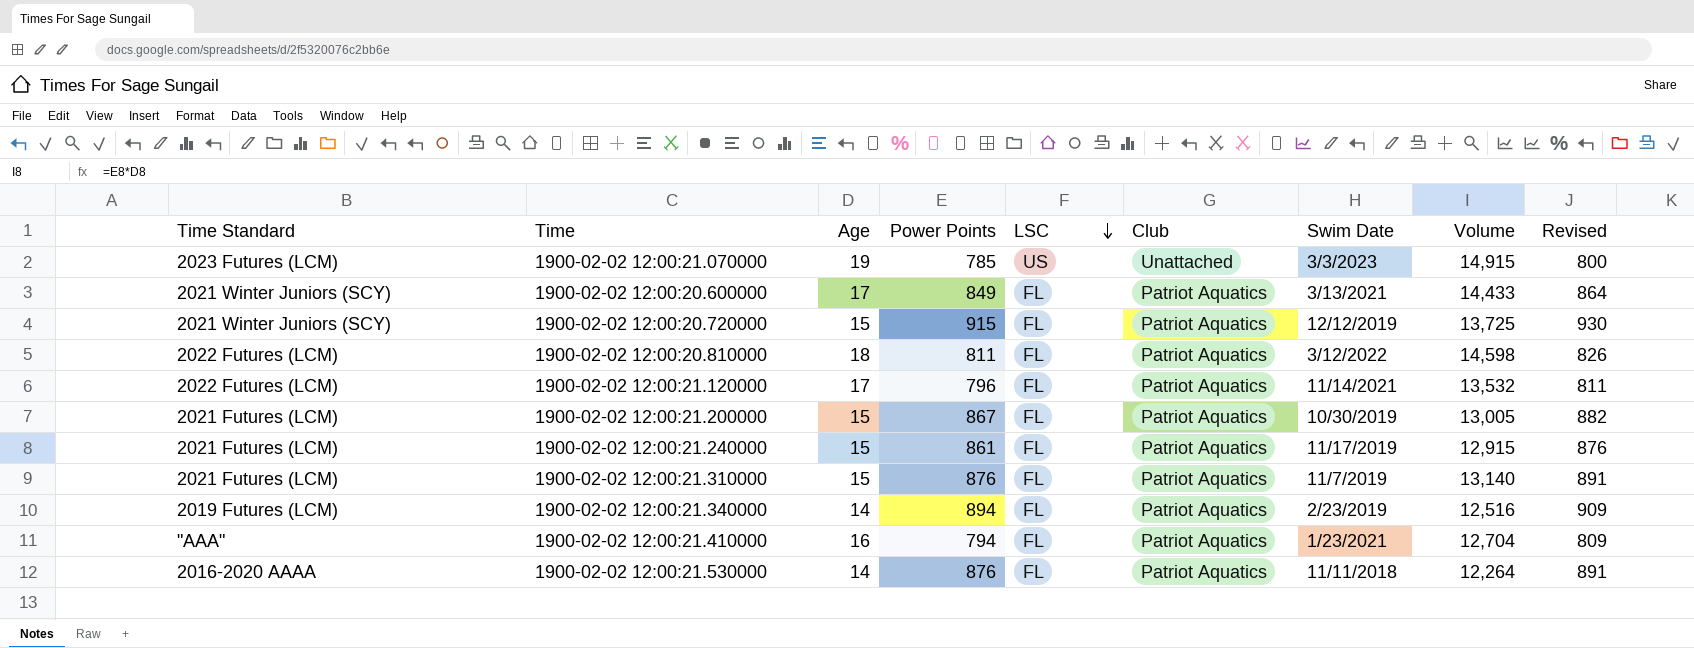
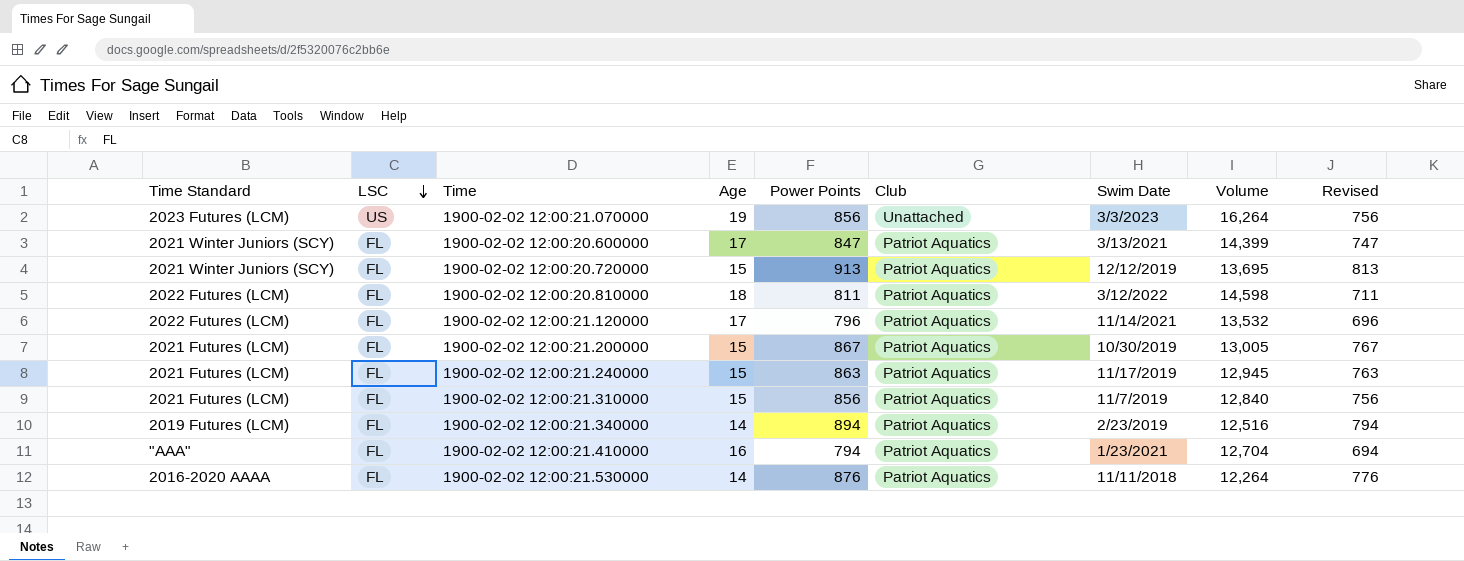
column LSC | position: 5 -> 2
column Revised | formula: [Power Points] + 15 -> [Power Points] - 100
1900-02-02 12:00:21.070000 | Power Points: 785 -> 856
1900-02-02 12:00:21.070000 | Volume: 14,915 -> 16,264
1900-02-02 12:00:20.600000 | Power Points: 849 -> 847
1900-02-02 12:00:20.600000 | Volume: 14,433 -> 14,399
1900-02-02 12:00:20.720000 | Power Points: 915 -> 913
1900-02-02 12:00:20.720000 | Volume: 13,725 -> 13,695
1900-02-02 12:00:21.240000 | Power Points: 861 -> 863
1900-02-02 12:00:21.240000 | Volume: 12,915 -> 12,945
1900-02-02 12:00:21.310000 | Power Points: 876 -> 856
1900-02-02 12:00:21.310000 | Volume: 13,140 -> 12,840

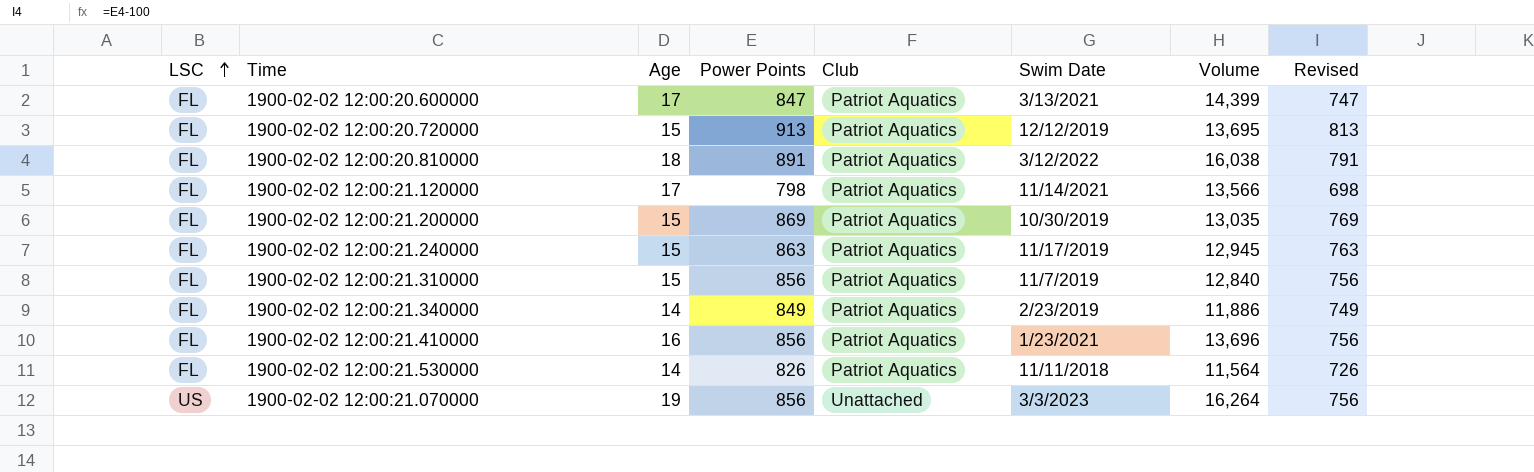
row order: LSC descending -> LSC ascending
column Time Standard | position: 1 -> none
1900-02-02 12:00:20.810000 | Power Points: 811 -> 891
1900-02-02 12:00:20.810000 | Volume: 14,598 -> 16,038
1900-02-02 12:00:20.810000 | Revised: 711 -> 791
1900-02-02 12:00:21.120000 | Power Points: 796 -> 798
1900-02-02 12:00:21.120000 | Volume: 13,532 -> 13,566
1900-02-02 12:00:21.120000 | Revised: 696 -> 698
1900-02-02 12:00:21.200000 | Power Points: 867 -> 869
1900-02-02 12:00:21.200000 | Volume: 13,005 -> 13,035
1900-02-02 12:00:21.200000 | Revised: 767 -> 769
1900-02-02 12:00:21.340000 | Power Points: 894 -> 849
1900-02-02 12:00:21.340000 | Volume: 12,516 -> 11,886
1900-02-02 12:00:21.340000 | Revised: 794 -> 749
1900-02-02 12:00:21.410000 | Power Points: 794 -> 856
1900-02-02 12:00:21.410000 | Volume: 12,704 -> 13,696
1900-02-02 12:00:21.410000 | Revised: 694 -> 756
1900-02-02 12:00:21.530000 | Power Points: 876 -> 826
1900-02-02 12:00:21.530000 | Volume: 12,264 -> 11,564
1900-02-02 12:00:21.530000 | Revised: 776 -> 726

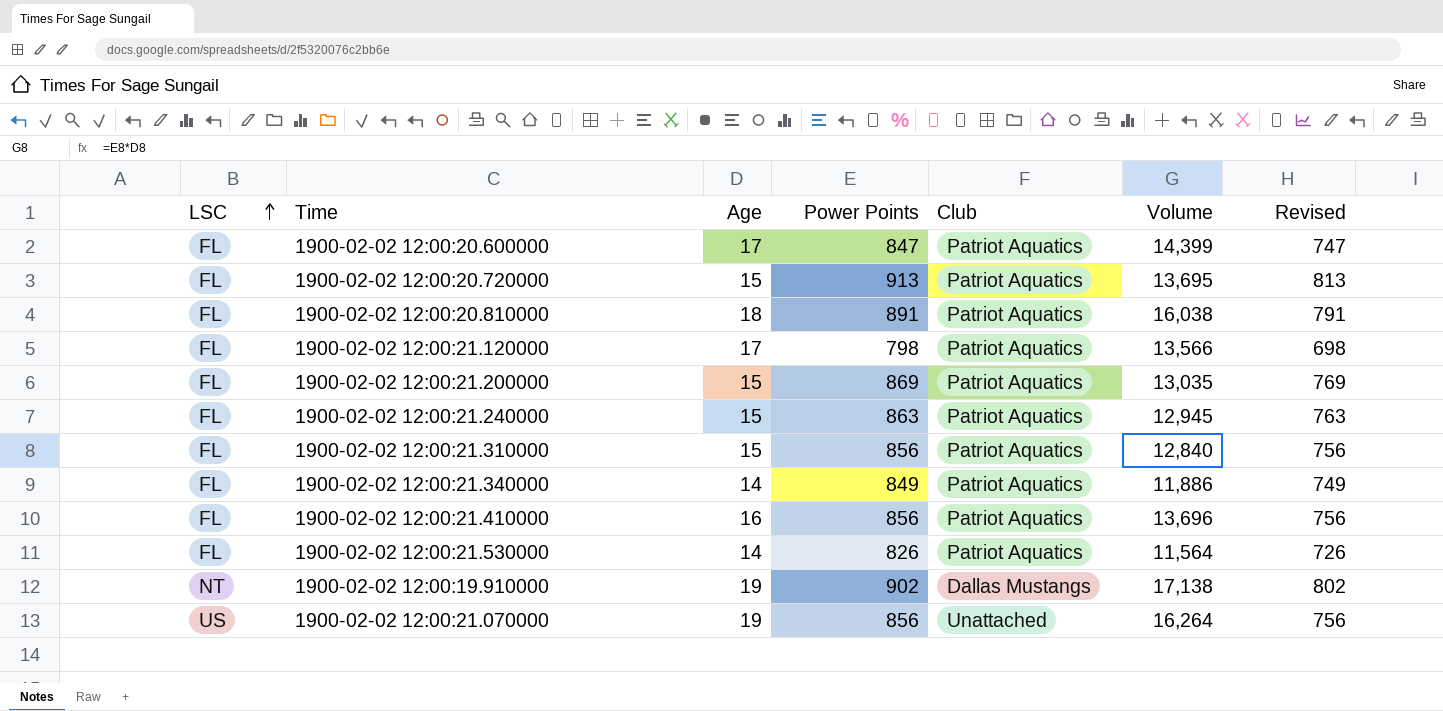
column Swim Date | position: 6 -> none
row 1900-02-02 12:00:19.910000: none -> NT | 19 | 902 | Dallas Mustangs | 17,138 | 802

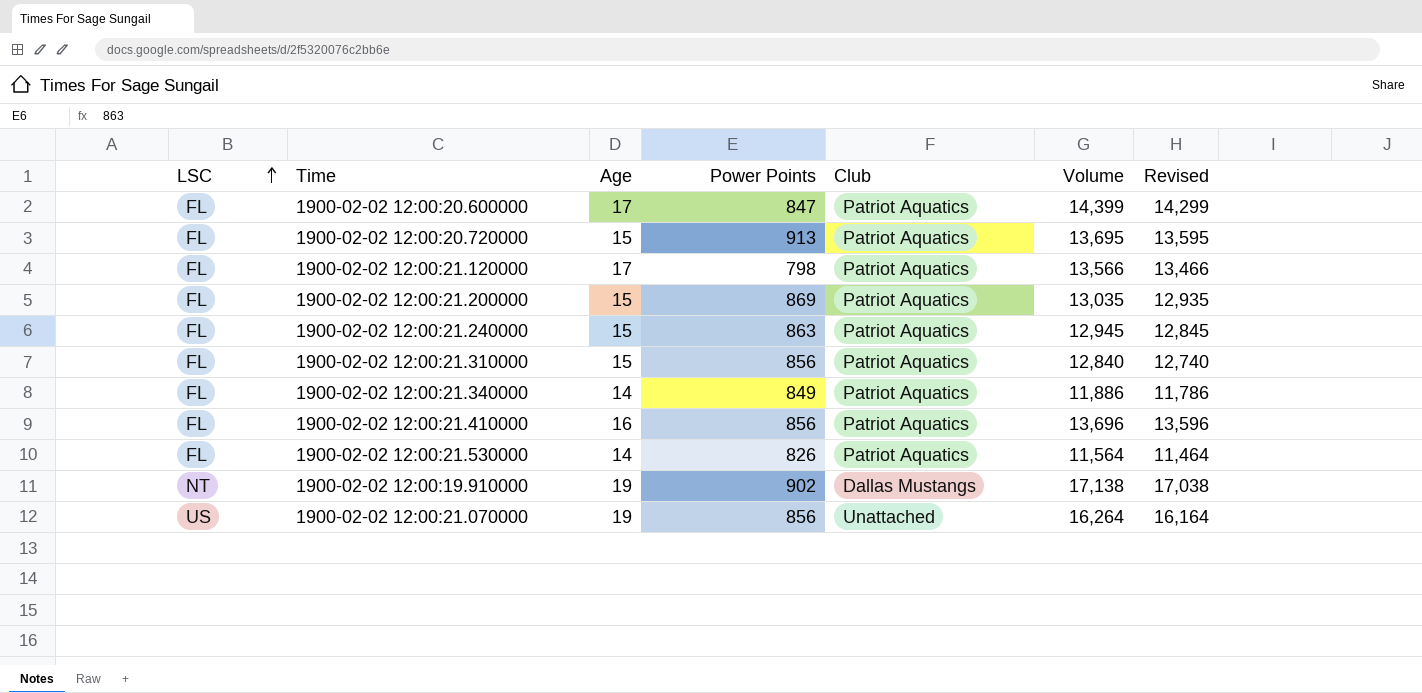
column Revised | formula: [Power Points] - 100 -> [Volume] - 100
row 1900-02-02 12:00:20.810000: FL | 18 | 891 | Patriot Aquatics | 16,038 | 791 -> none

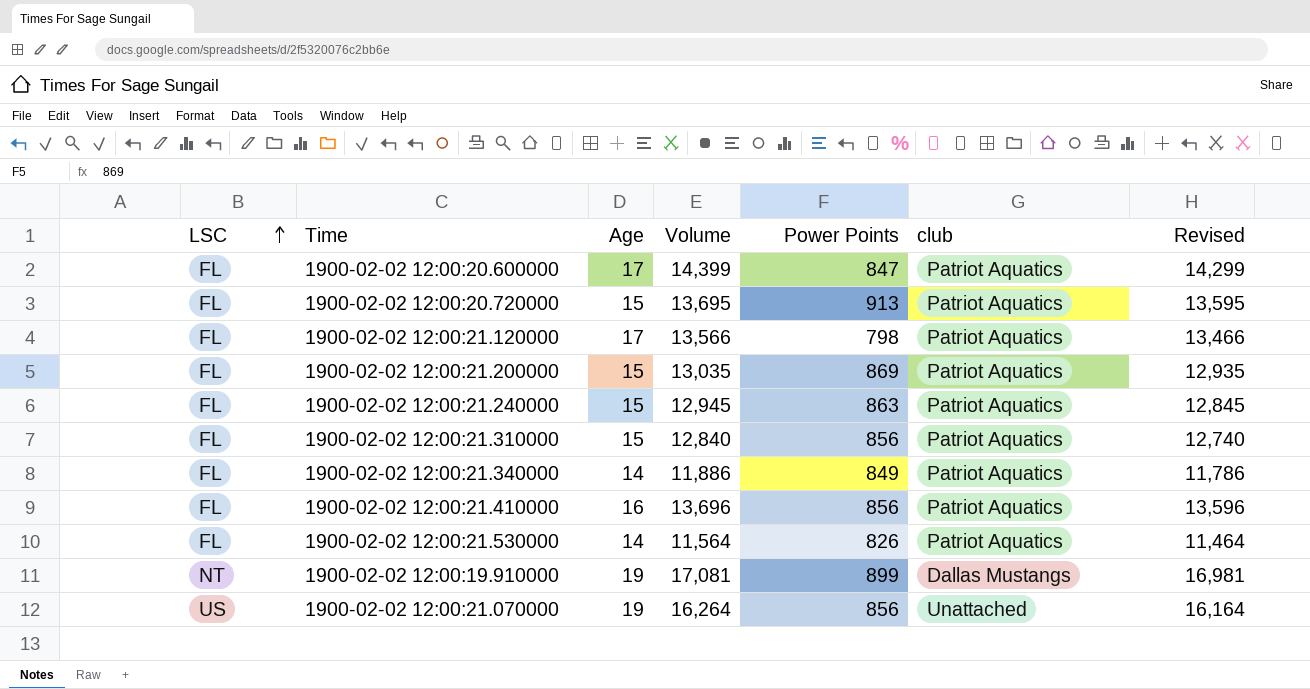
column Volume | position: 6 -> 4
column name: Club -> club
1900-02-02 12:00:19.910000 | Volume: 17,138 -> 17,081
1900-02-02 12:00:19.910000 | Power Points: 902 -> 899
1900-02-02 12:00:19.910000 | Revised: 17,038 -> 16,981

